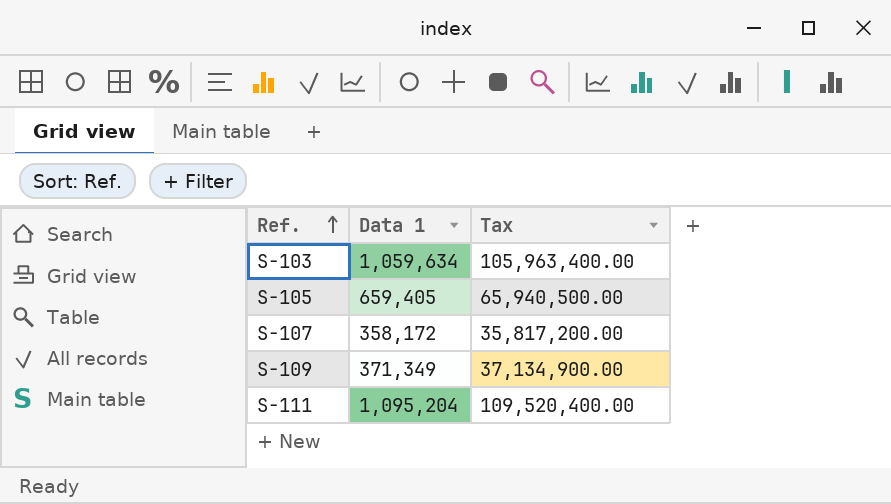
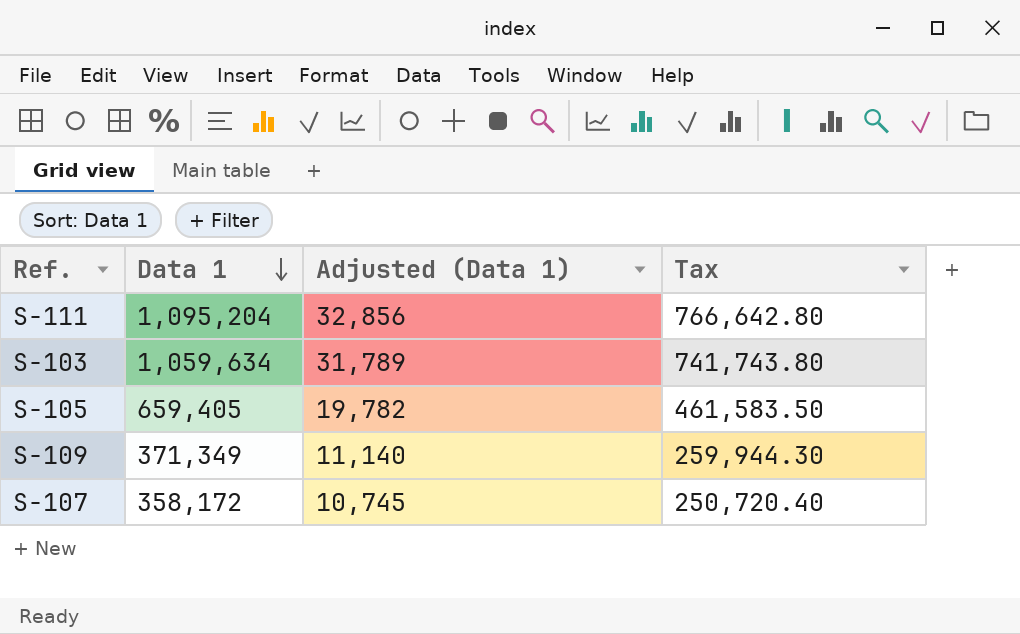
row order: Ref. ascending -> Data 1 descending
column Adjusted (Data 1) | formula: none -> [Data 1] * 0.03
column Tax | formula: [Data 1] * 100 -> [Data 1] * 0.7

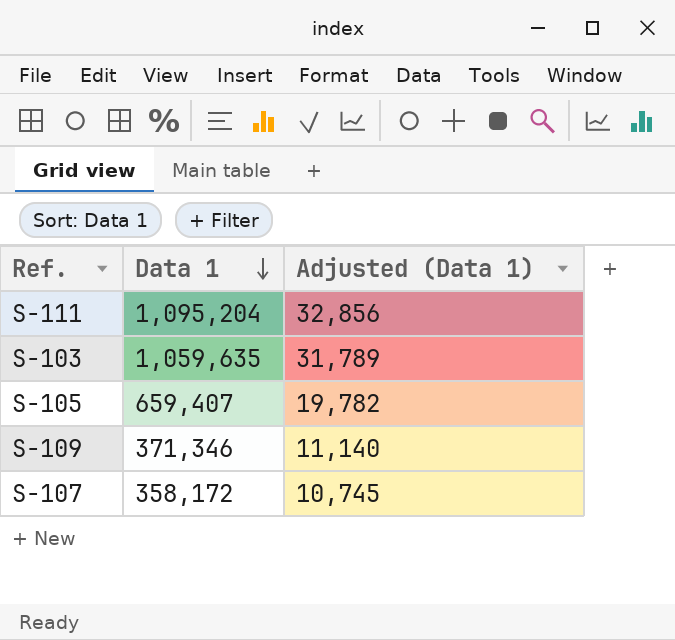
column Tax | formula: [Data 1] * 0.7 -> none
S-103 | Data 1: 1,059,634 -> 1,059,635
S-105 | Data 1: 659,405 -> 659,407
S-109 | Data 1: 371,349 -> 371,346

